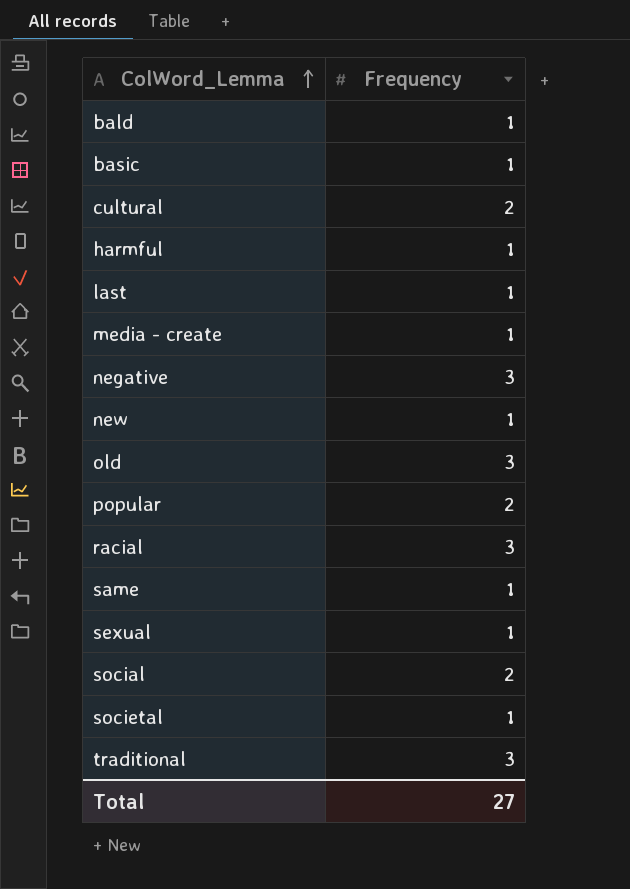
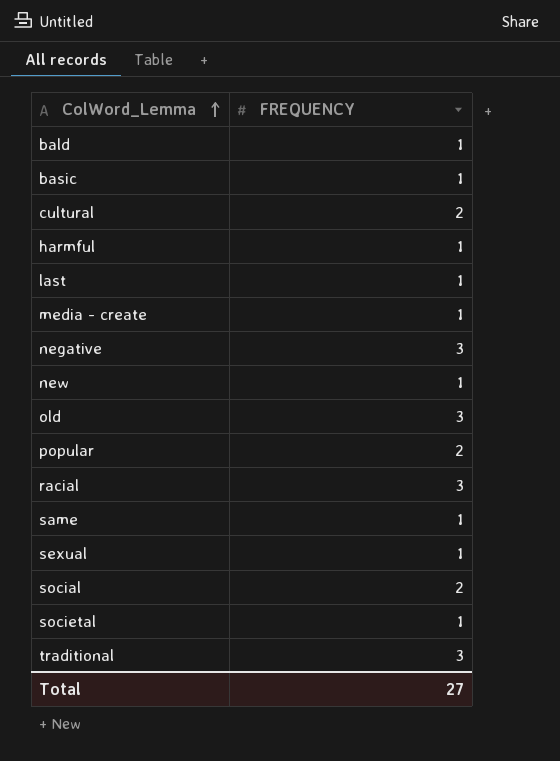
column name: Frequency -> FREQUENCY

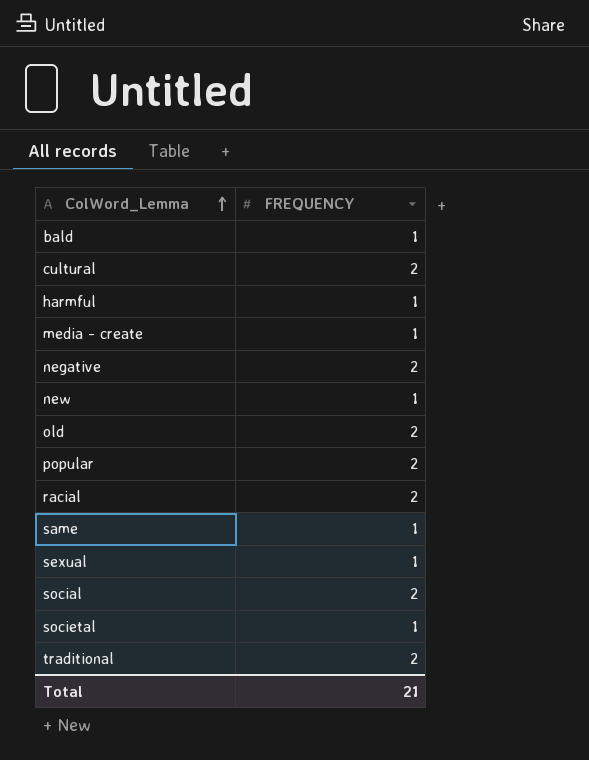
row basic: 1 -> none
row last: 1 -> none
negative | FREQUENCY: 3 -> 2
old | FREQUENCY: 3 -> 2
racial | FREQUENCY: 3 -> 2
traditional | FREQUENCY: 3 -> 2
Total | FREQUENCY: 27 -> 21

